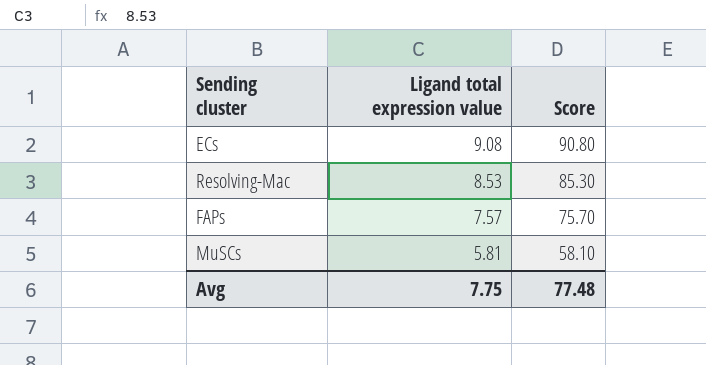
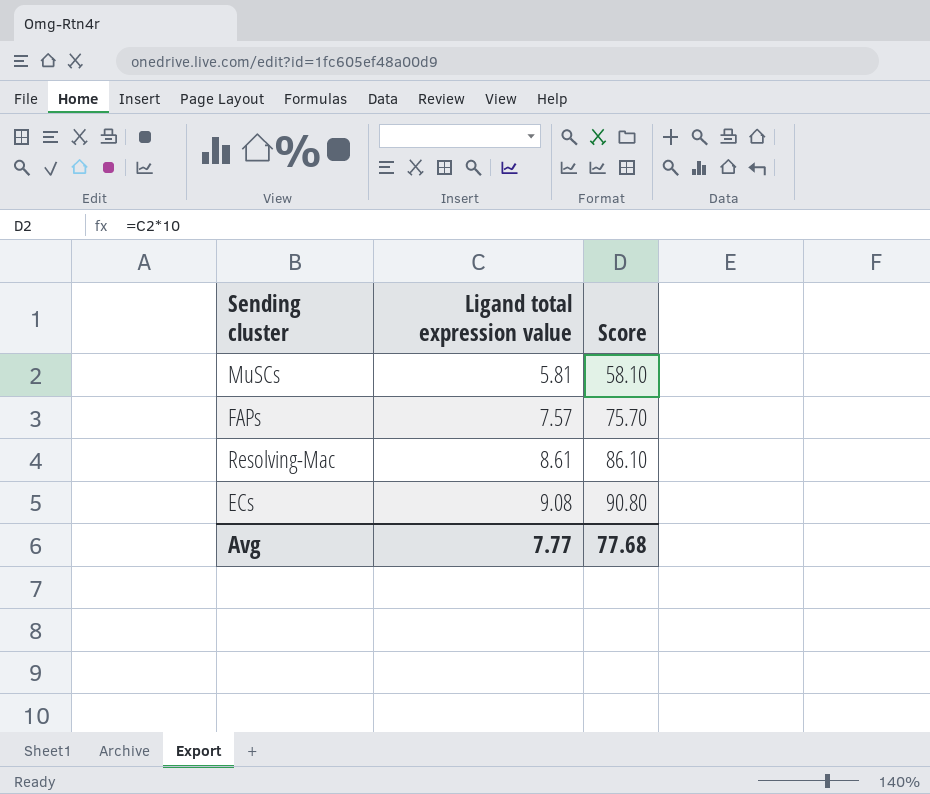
row order: Ligand total expression value descending -> Ligand total expression value ascending
Resolving-Mac | Ligand total expression value: 8.53 -> 8.61
Resolving-Mac | Score: 85.30 -> 86.10
Avg | Ligand total expression value: 7.75 -> 7.77
Avg | Score: 77.48 -> 77.68

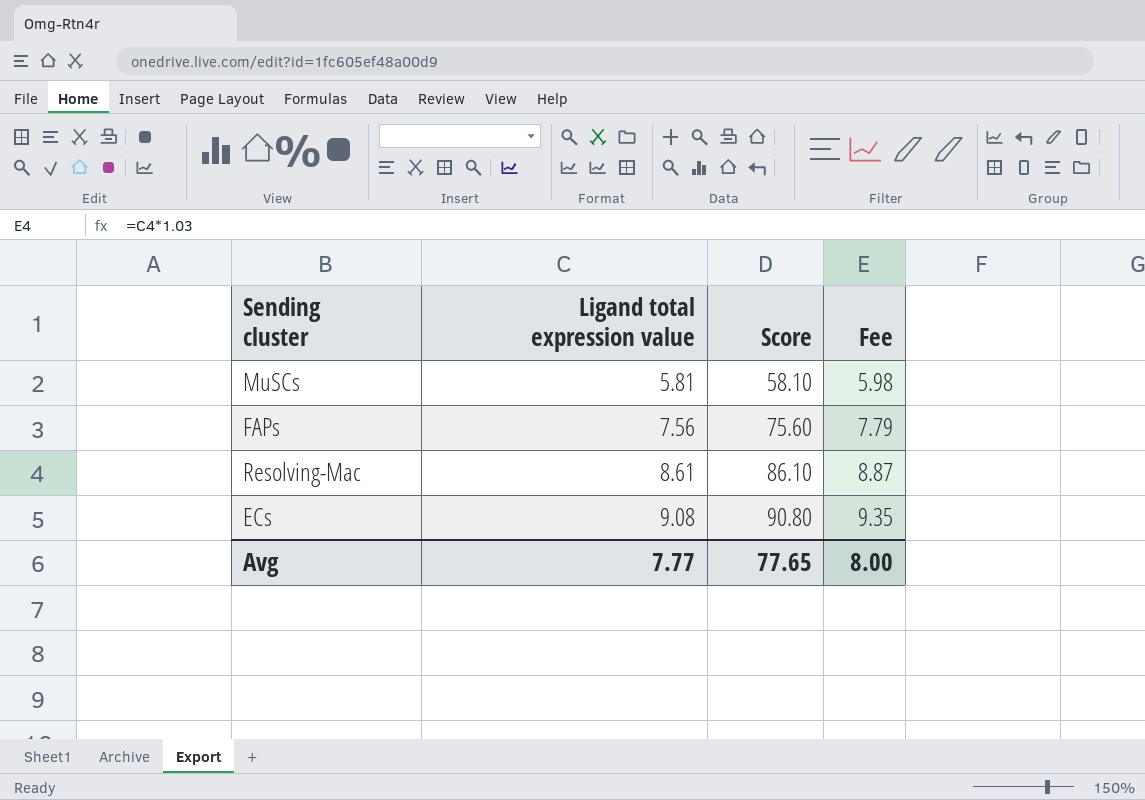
column Fee | formula: none -> [Ligand total expression value] * 1.03
FAPs | Ligand total expression value: 7.57 -> 7.56
FAPs | Score: 75.70 -> 75.60
Avg | Score: 77.68 -> 77.65

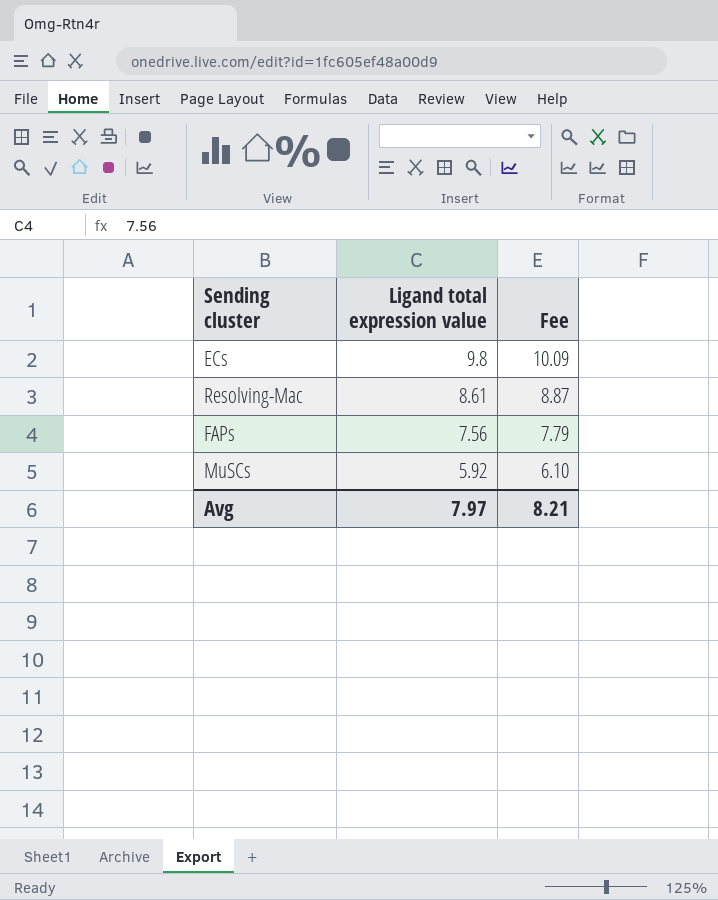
row order: Ligand total expression value ascending -> Ligand total expression value descending
column Score | formula: [Ligand total expression value] * 10 -> none
ECs | Ligand total expression value: 9.08 -> 9.8
ECs | Fee: 9.35 -> 10.09
MuSCs | Ligand total expression value: 5.81 -> 5.92
MuSCs | Fee: 5.98 -> 6.10
Avg | Ligand total expression value: 7.77 -> 7.97
Avg | Fee: 8.00 -> 8.21

